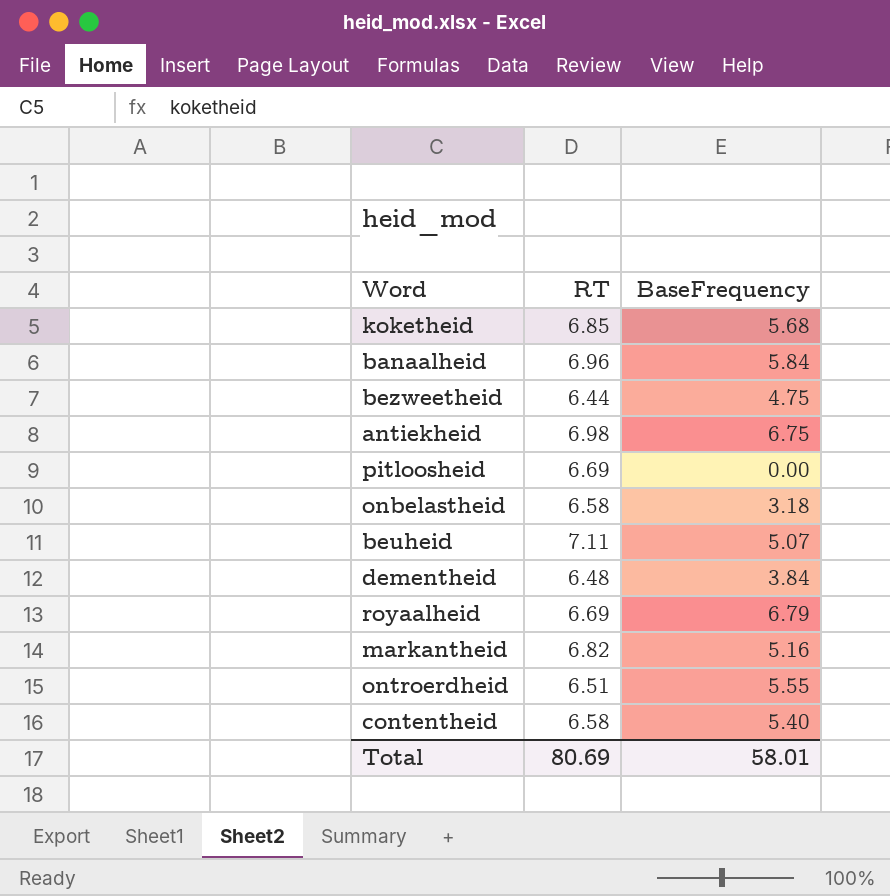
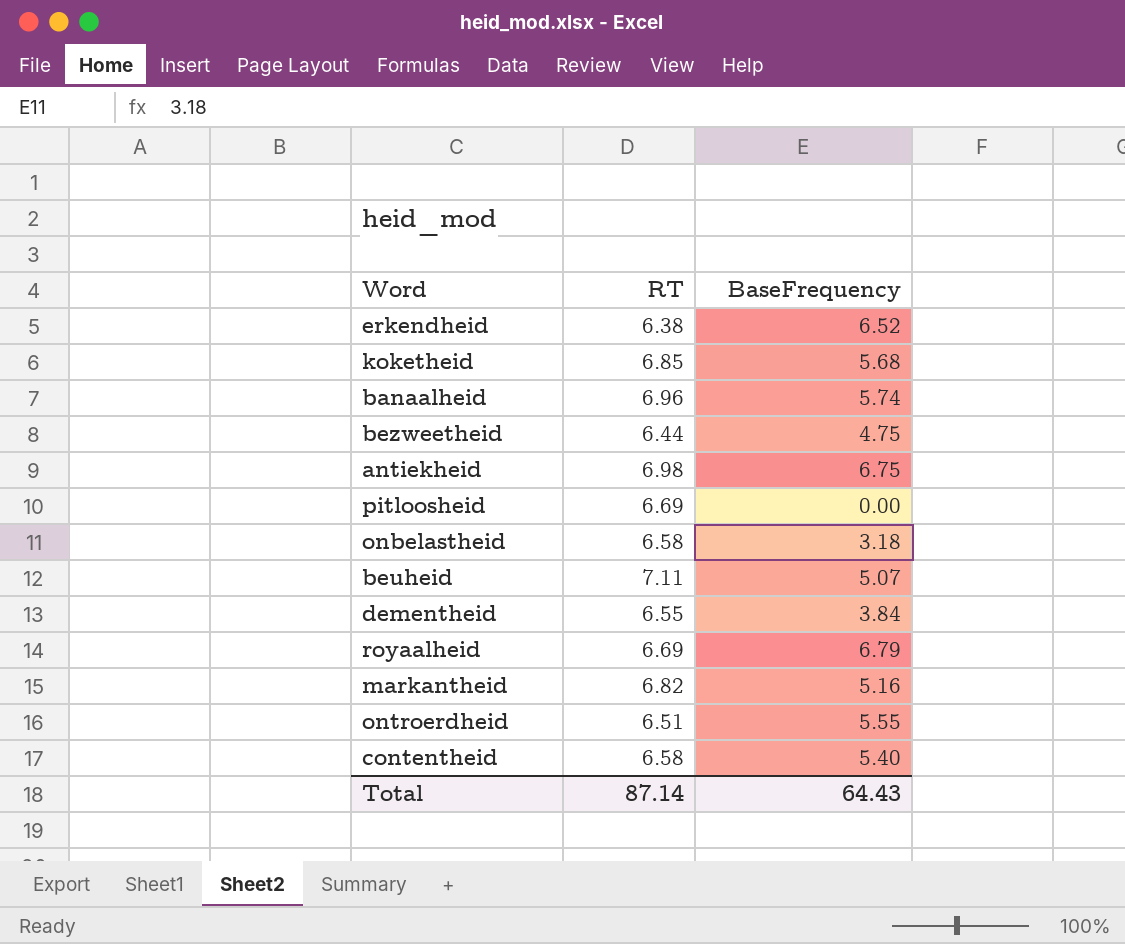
row erkendheid: none -> 6.38 | 6.52
banaalheid | BaseFrequency: 5.84 -> 5.74
dementheid | RT: 6.48 -> 6.55
Total | RT: 80.69 -> 87.14
Total | BaseFrequency: 58.01 -> 64.43

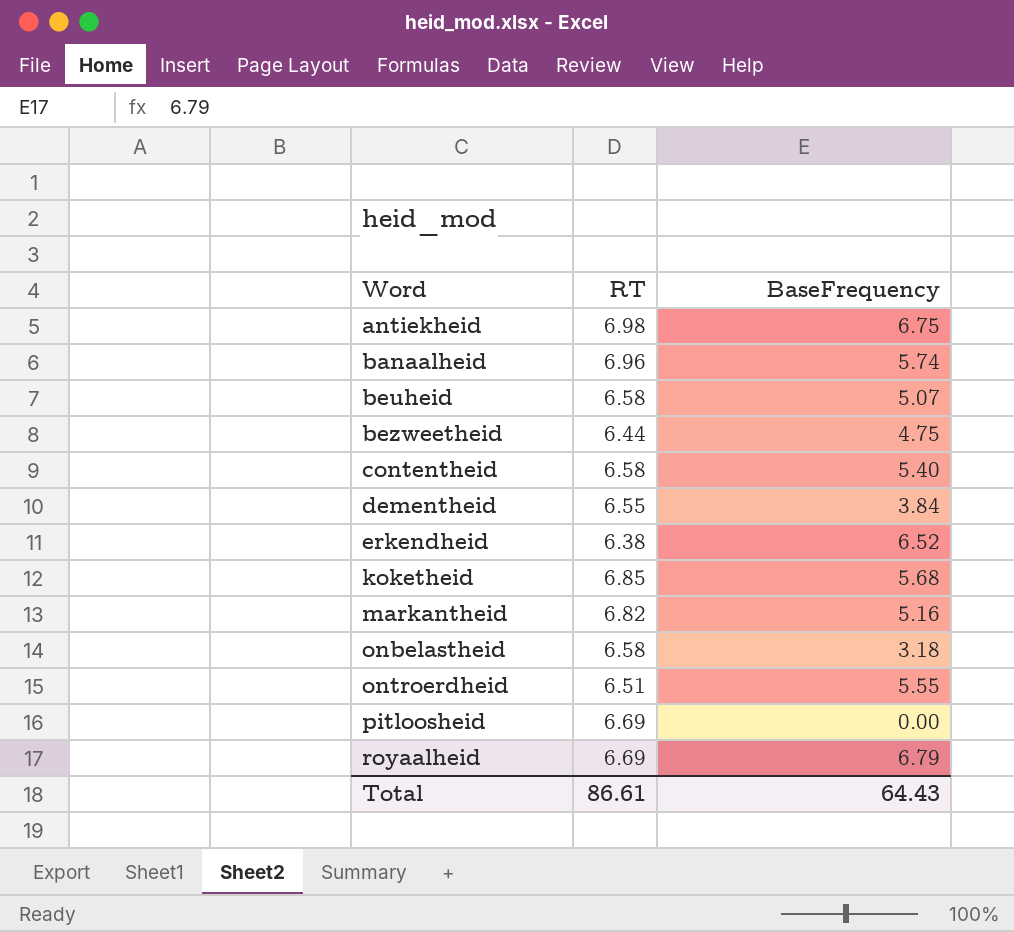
row order: none -> Word ascending
beuheid | RT: 7.11 -> 6.58
Total | RT: 87.14 -> 86.61

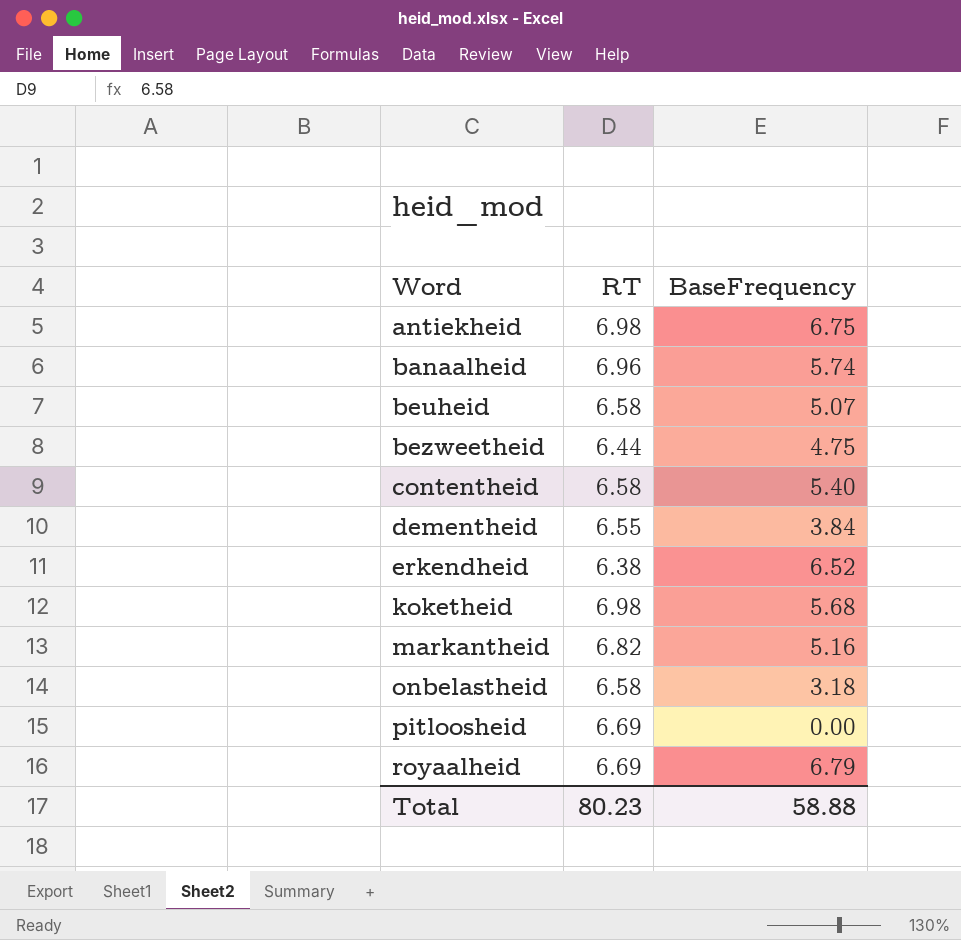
row ontroerdheid: 6.51 | 5.55 -> none
koketheid | RT: 6.85 -> 6.98
Total | RT: 86.61 -> 80.23
Total | BaseFrequency: 64.43 -> 58.88

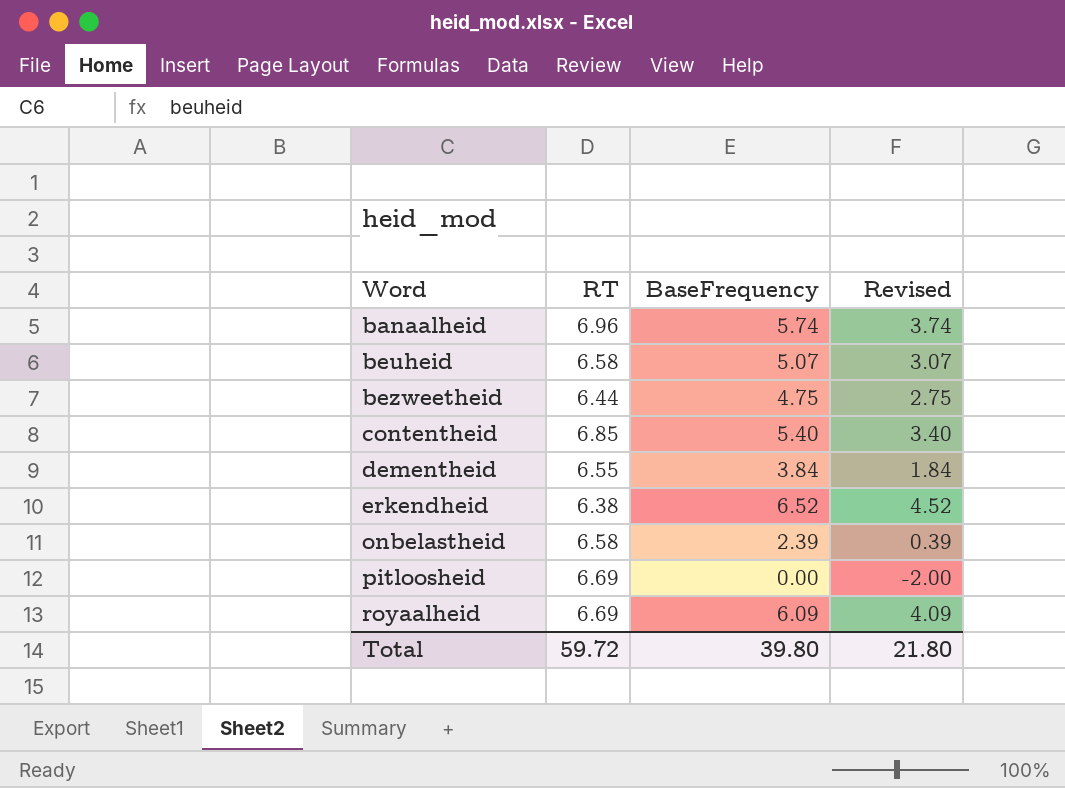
column Revised | formula: none -> [BaseFrequency] - 2
row antiekheid: 6.98 | 6.75 -> none
row koketheid: 6.98 | 5.68 -> none
row markantheid: 6.82 | 5.16 -> none
contentheid | RT: 6.58 -> 6.85
onbelastheid | BaseFrequency: 3.18 -> 2.39
royaalheid | BaseFrequency: 6.79 -> 6.09
Total | RT: 80.23 -> 59.72
Total | BaseFrequency: 58.88 -> 39.80

